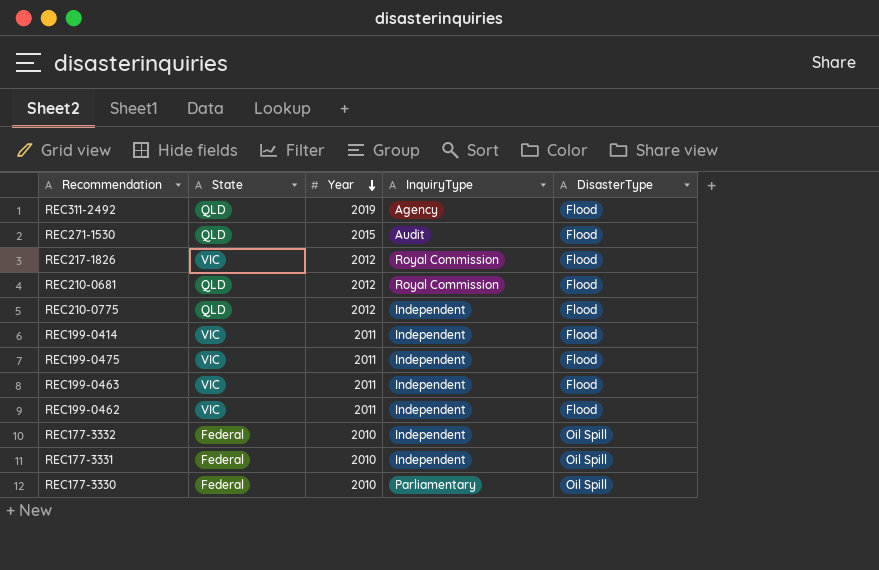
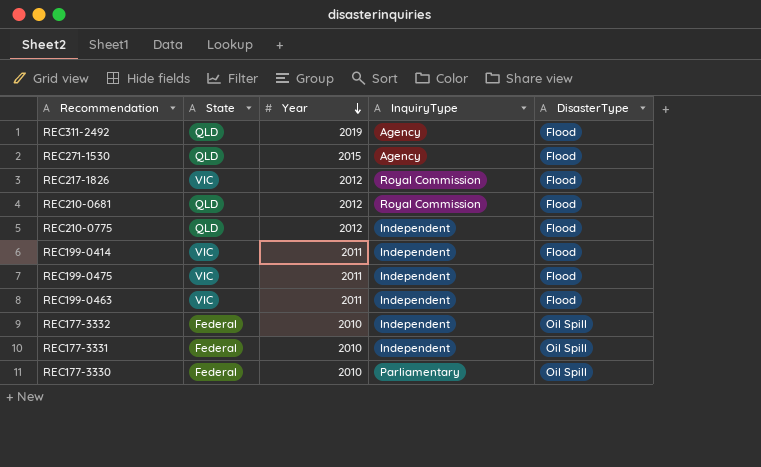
row REC199-0462: VIC | 2011 | Independent | Flood -> none
REC271-1530 | InquiryType: Audit -> Agency

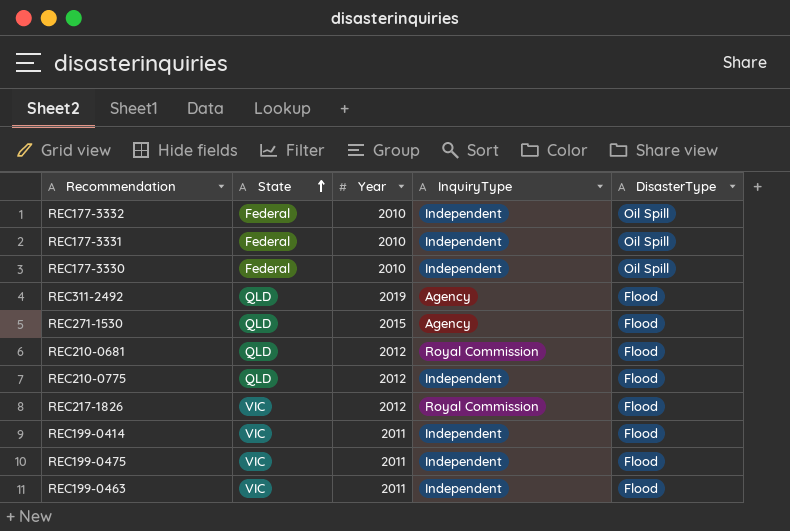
row order: Year descending -> State ascending
REC177-3330 | InquiryType: Parliamentary -> Independent

